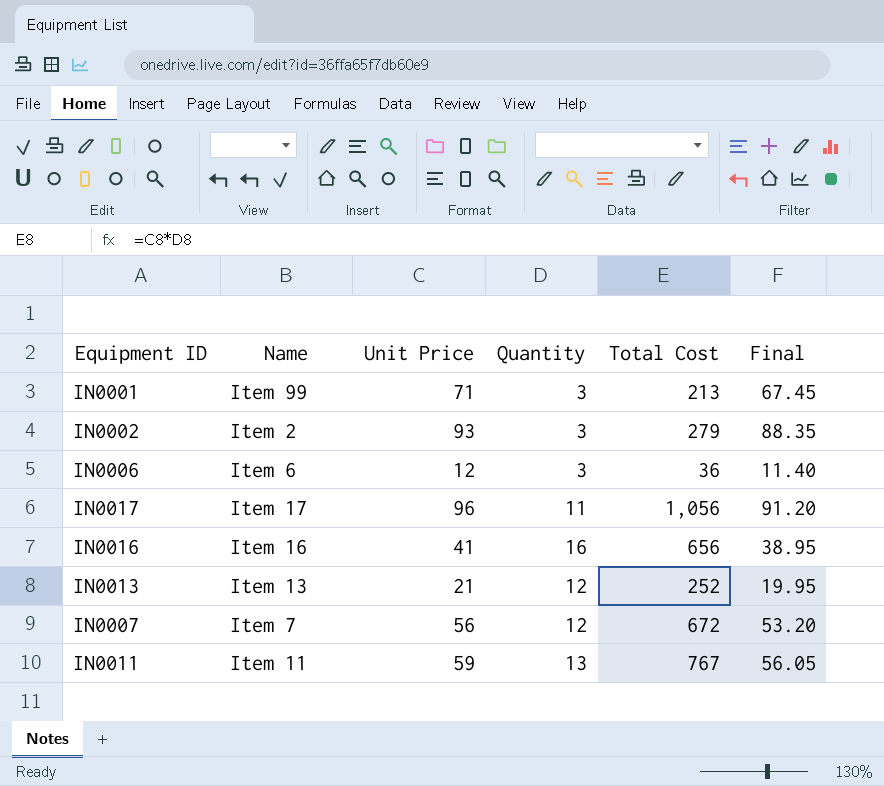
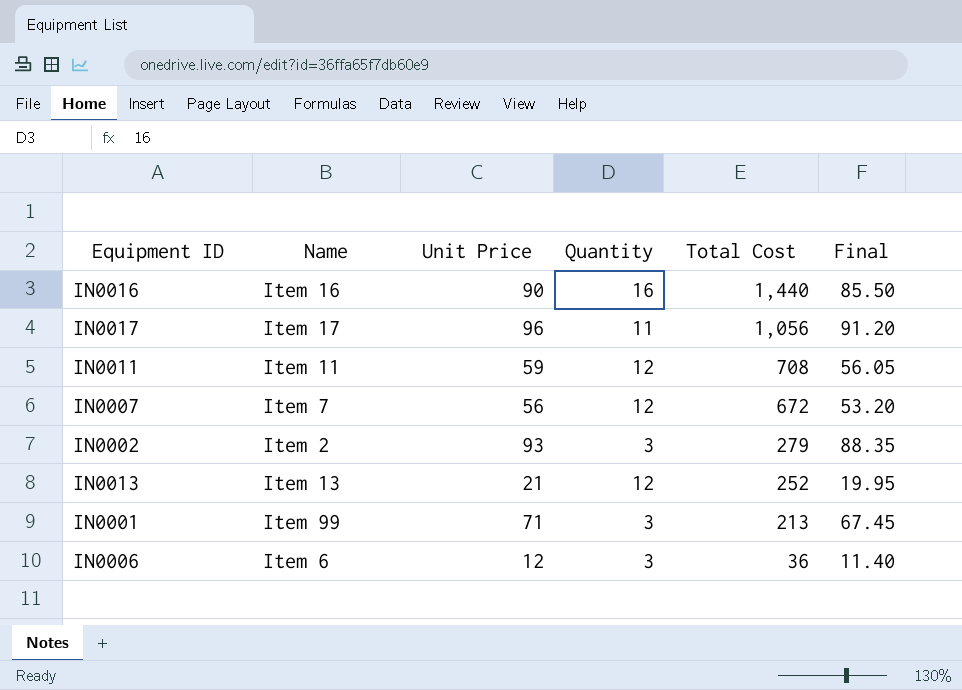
row order: none -> Total Cost descending
IN0016 | Unit Price: 41 -> 90
IN0016 | Total Cost: 656 -> 1,440
IN0016 | Final: 38.95 -> 85.50
IN0011 | Quantity: 13 -> 12
IN0011 | Total Cost: 767 -> 708

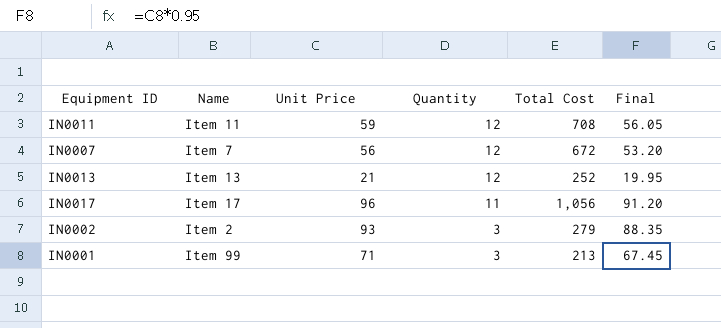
row order: Total Cost descending -> Quantity descending
row IN0016: Item 16 | 90 | 16 | 1,440 | 85.50 -> none
row IN0006: Item 6 | 12 | 3 | 36 | 11.40 -> none

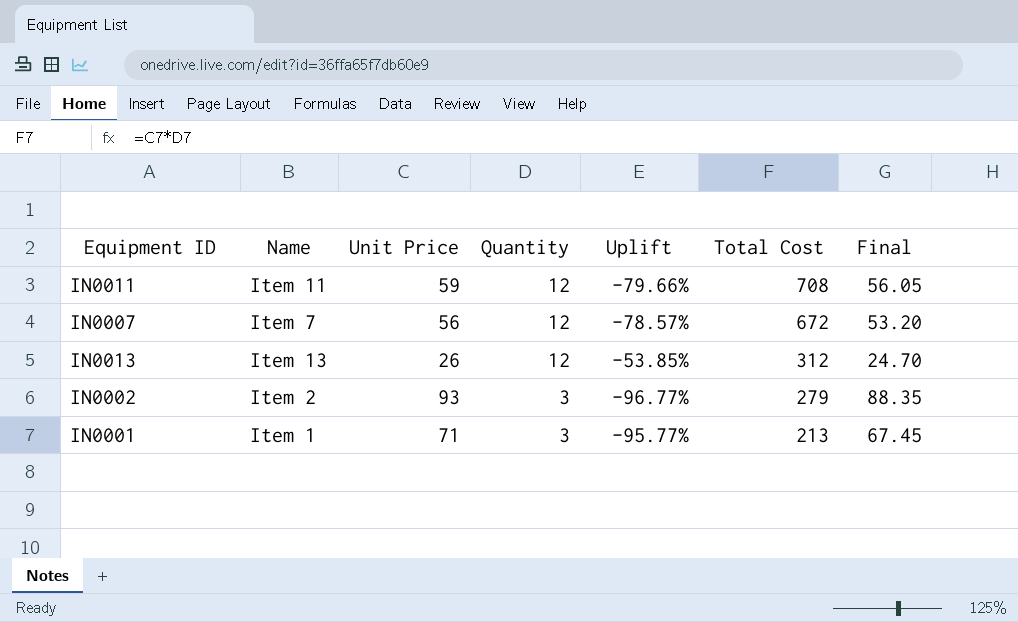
column Uplift | formula: none -> ([Quantity] - [Unit Price]) / [Unit Price]
row IN0017: Item 17 | 96 | 11 | 1,056 | 91.20 -> none
IN0013 | Unit Price: 21 -> 26
IN0013 | Total Cost: 252 -> 312
IN0013 | Final: 19.95 -> 24.70
IN0001 | Name: Item 99 -> Item 1

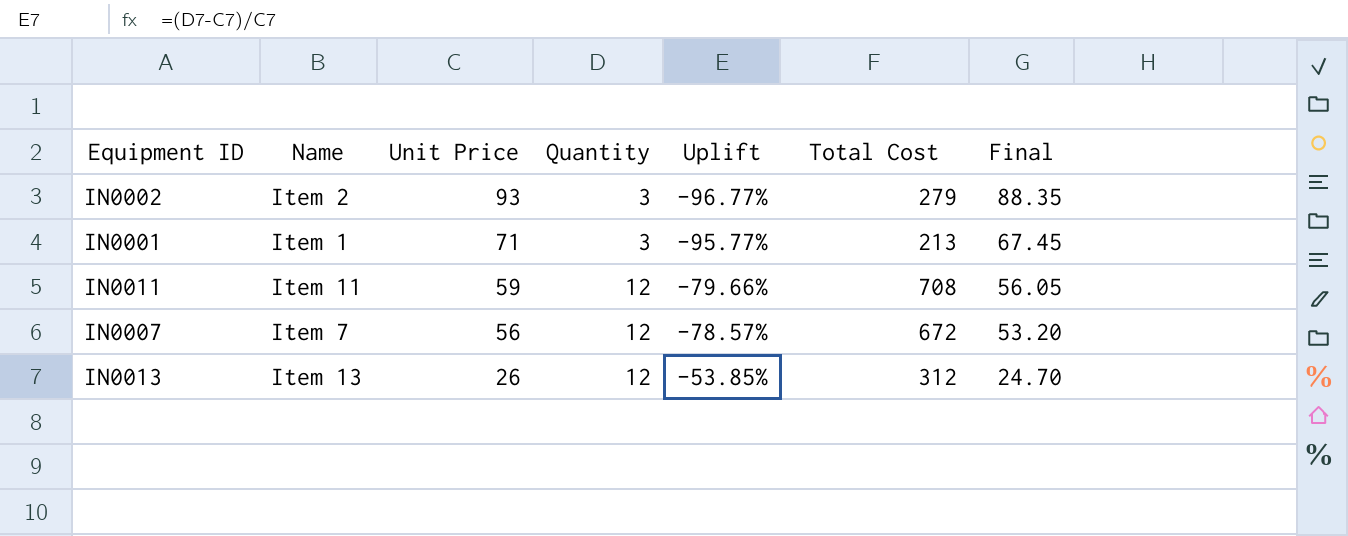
row order: Quantity descending -> Unit Price descending

